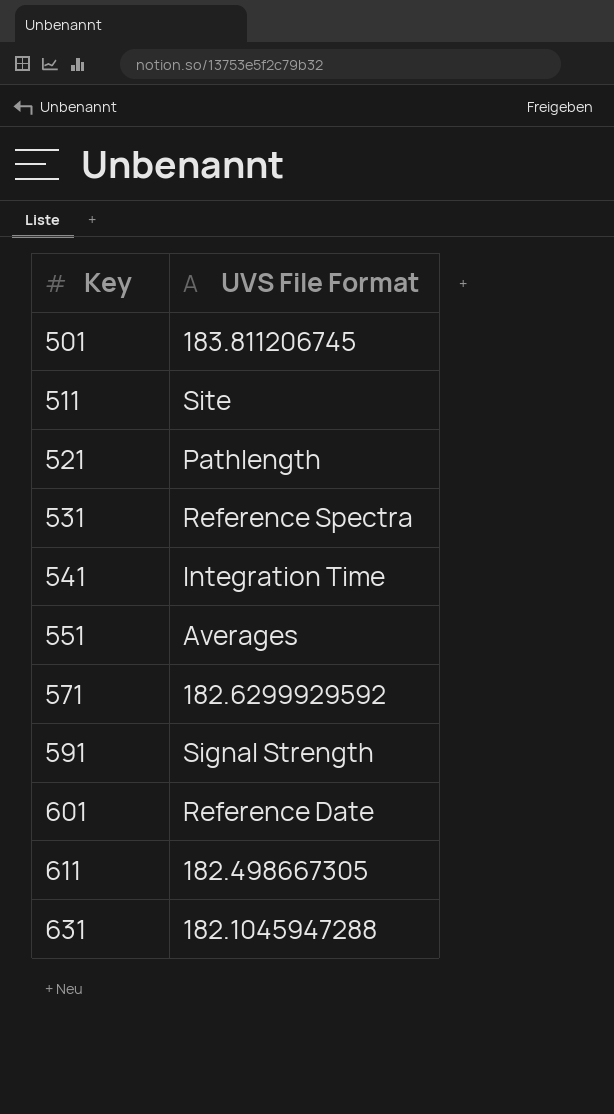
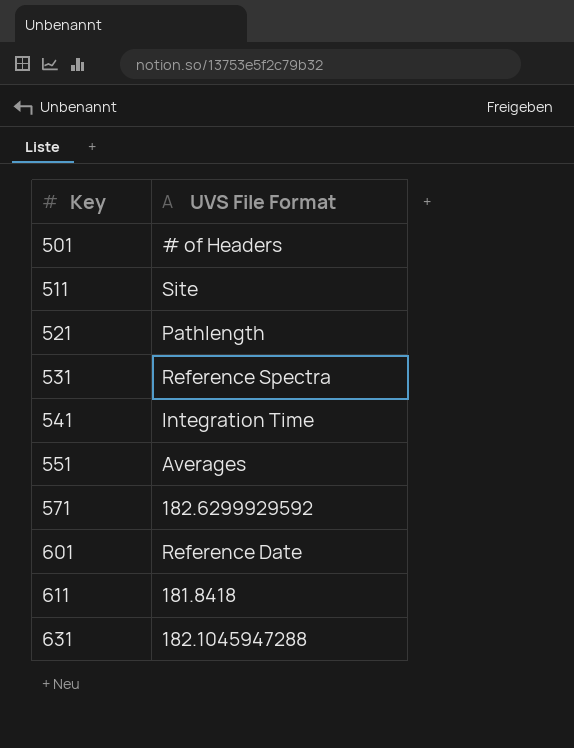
row 591: Signal Strength -> none
501 | UVS File Format: 183.811206745 -> # of Headers
611 | UVS File Format: 182.498667305 -> 181.8418

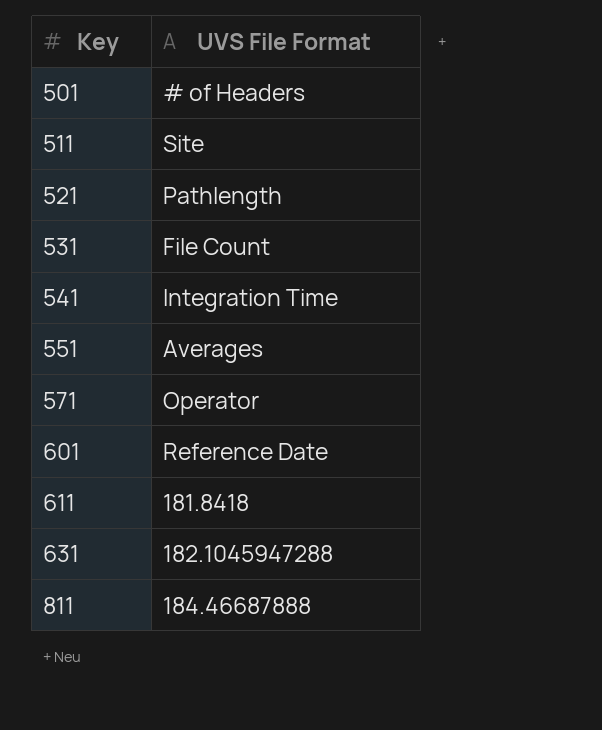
531 | UVS File Format: Reference Spectra -> File Count
571 | UVS File Format: 182.6299929592 -> Operator
row 811: none -> 184.46687888

